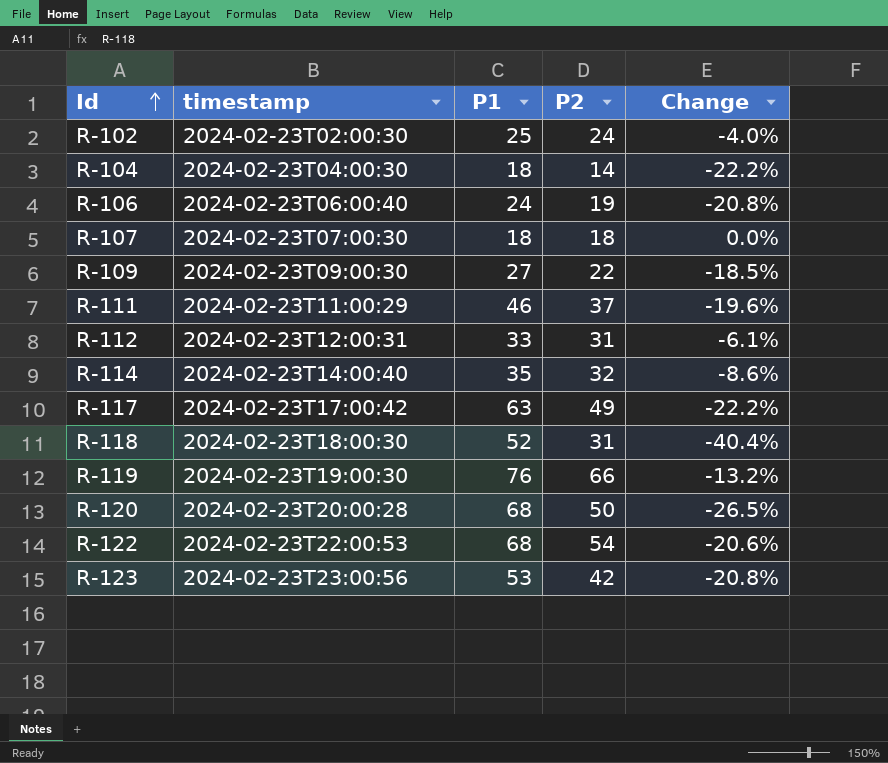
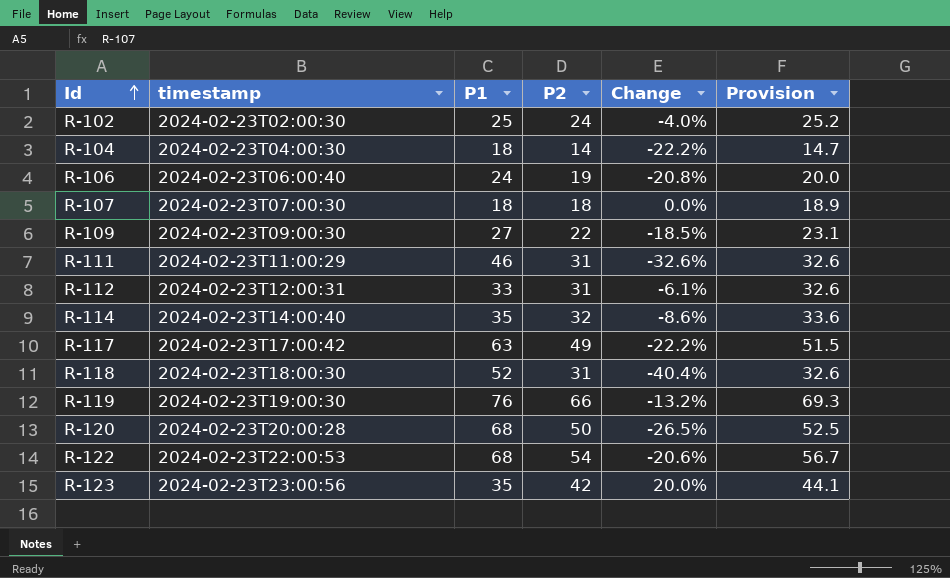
column Provision | formula: none -> [P2] * 1.05
R-111 | P2: 37 -> 31
R-111 | Change: -19.6% -> -32.6%
R-123 | P1: 53 -> 35
R-123 | Change: -20.8% -> 20.0%

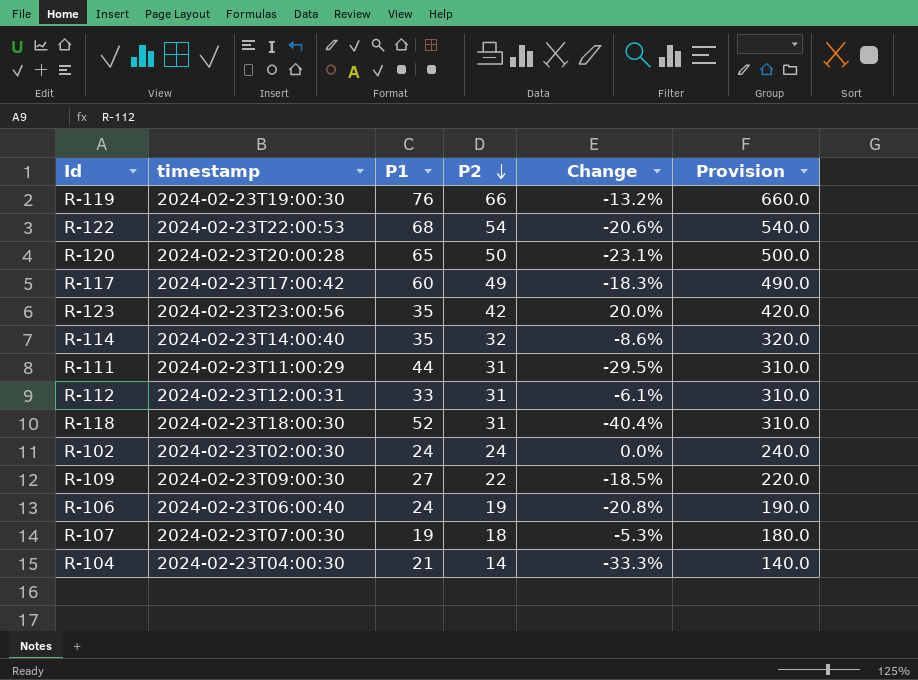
row order: Id ascending -> P2 descending
column Provision | formula: [P2] * 1.05 -> [P2] * 10
R-120 | P1: 68 -> 65
R-120 | Change: -26.5% -> -23.1%
R-117 | P1: 63 -> 60
R-117 | Change: -22.2% -> -18.3%
R-111 | P1: 46 -> 44
R-111 | Change: -32.6% -> -29.5%
R-102 | P1: 25 -> 24
R-102 | Change: -4.0% -> 0.0%
R-107 | P1: 18 -> 19
R-107 | Change: 0.0% -> -5.3%
R-104 | P1: 18 -> 21
R-104 | Change: -22.2% -> -33.3%

